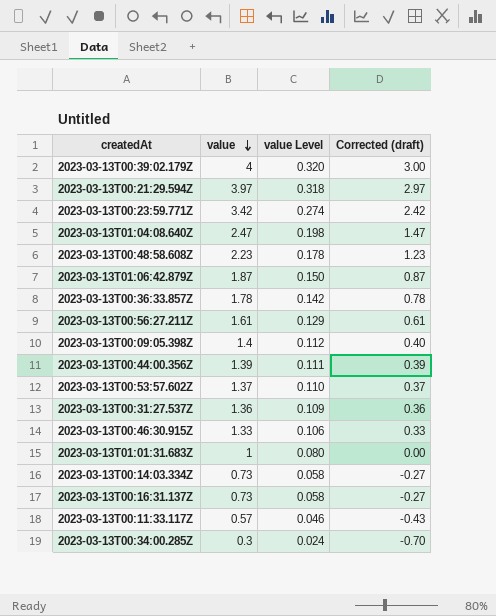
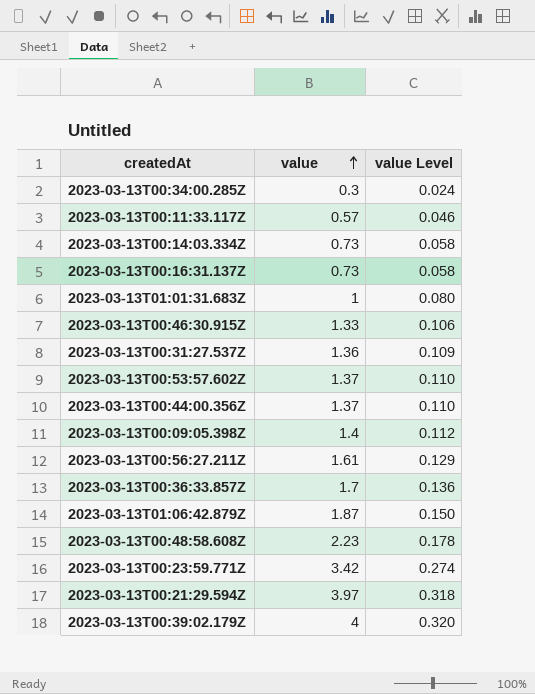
row order: value descending -> value ascending
column Corrected (draft) | formula: [value] - 1 -> none
row 2023-03-13T01:04:08.640Z: 2.47 | 0.198 | 1.47 -> none
2023-03-13T00:44:00.356Z | value: 1.39 -> 1.37
2023-03-13T00:44:00.356Z | value Level: 0.111 -> 0.110
2023-03-13T00:36:33.857Z | value: 1.78 -> 1.7
2023-03-13T00:36:33.857Z | value Level: 0.142 -> 0.136

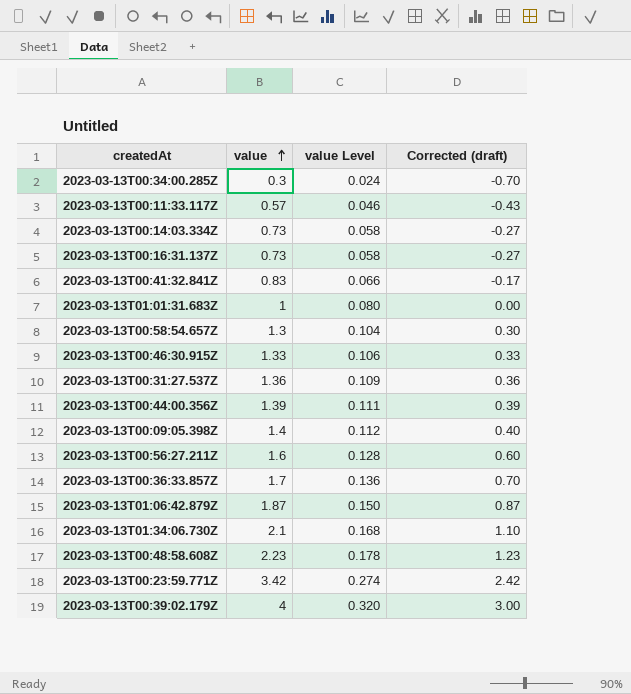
column Corrected (draft) | formula: none -> [value] - 1
row 2023-03-13T00:53:57.602Z: 1.37 | 0.110 -> none
row 2023-03-13T00:21:29.594Z: 3.97 | 0.318 -> none
row 2023-03-13T00:41:32.841Z: none -> 0.83 | 0.066 | -0.17
row 2023-03-13T00:58:54.657Z: none -> 1.3 | 0.104 | 0.30
2023-03-13T00:44:00.356Z | value: 1.37 -> 1.39
2023-03-13T00:44:00.356Z | value Level: 0.110 -> 0.111
2023-03-13T00:56:27.211Z | value: 1.61 -> 1.6
2023-03-13T00:56:27.211Z | value Level: 0.129 -> 0.128
row 2023-03-13T01:34:06.730Z: none -> 2.1 | 0.168 | 1.10

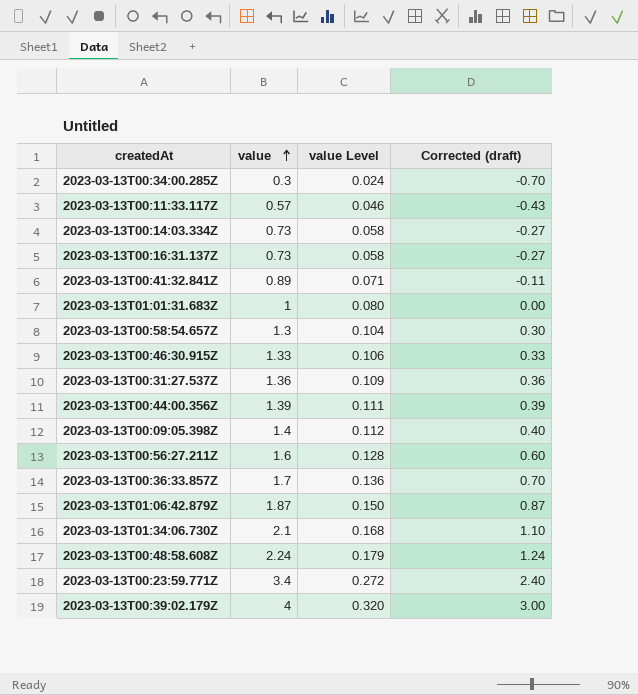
2023-03-13T00:41:32.841Z | value: 0.83 -> 0.89
2023-03-13T00:41:32.841Z | value Level: 0.066 -> 0.071
2023-03-13T00:41:32.841Z | Corrected (draft): -0.17 -> -0.11
2023-03-13T00:48:58.608Z | value: 2.23 -> 2.24
2023-03-13T00:48:58.608Z | value Level: 0.178 -> 0.179
2023-03-13T00:48:58.608Z | Corrected (draft): 1.23 -> 1.24
2023-03-13T00:23:59.771Z | value: 3.42 -> 3.4
2023-03-13T00:23:59.771Z | value Level: 0.274 -> 0.272
2023-03-13T00:23:59.771Z | Corrected (draft): 2.42 -> 2.40

